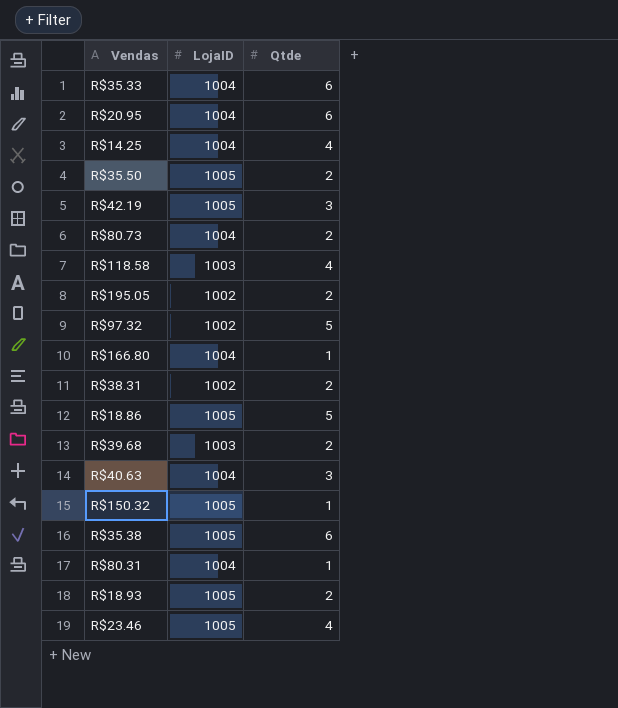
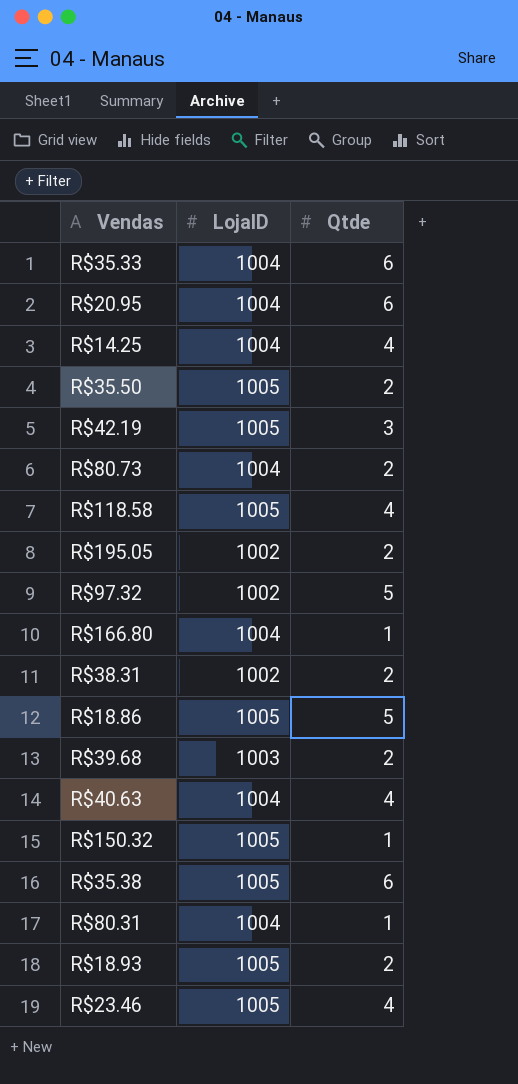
R$118.58 | LojaID: 1003 -> 1005
R$40.63 | Qtde: 3 -> 4

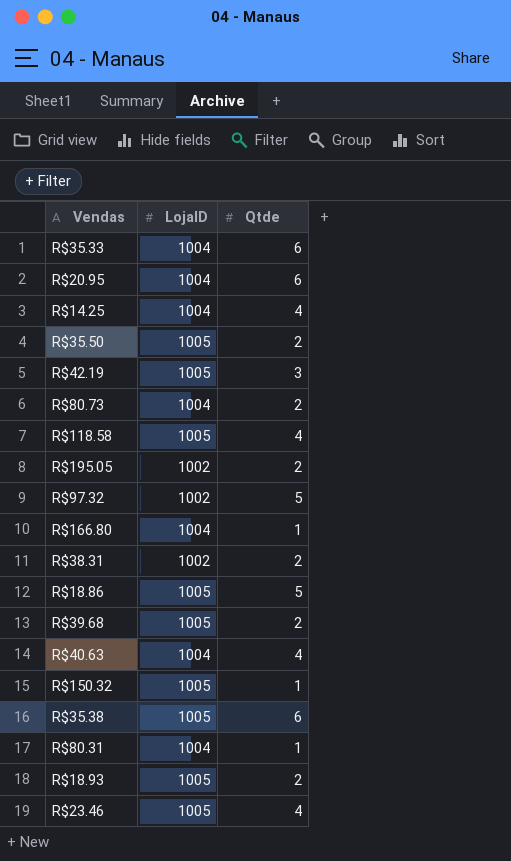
R$39.68 | LojaID: 1003 -> 1005

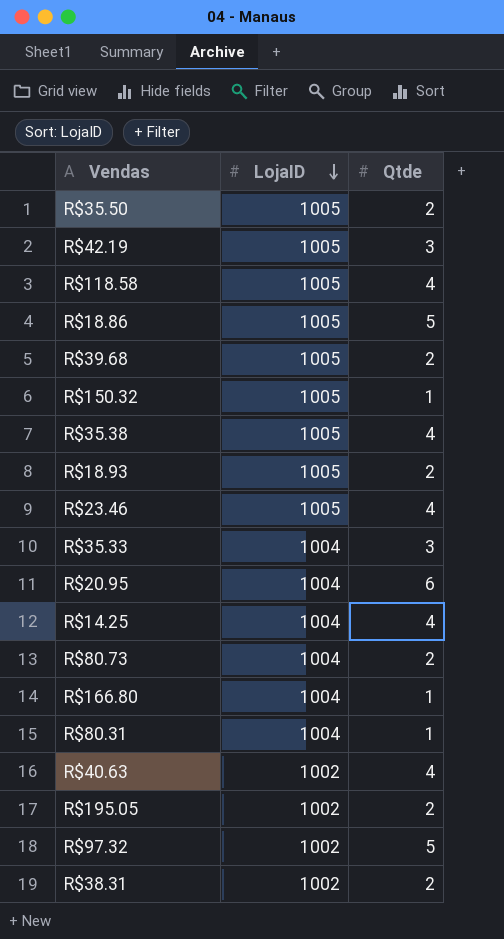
row order: none -> LojaID descending
R$35.38 | Qtde: 6 -> 4
R$35.33 | Qtde: 6 -> 3
R$40.63 | LojaID: 1004 -> 1002

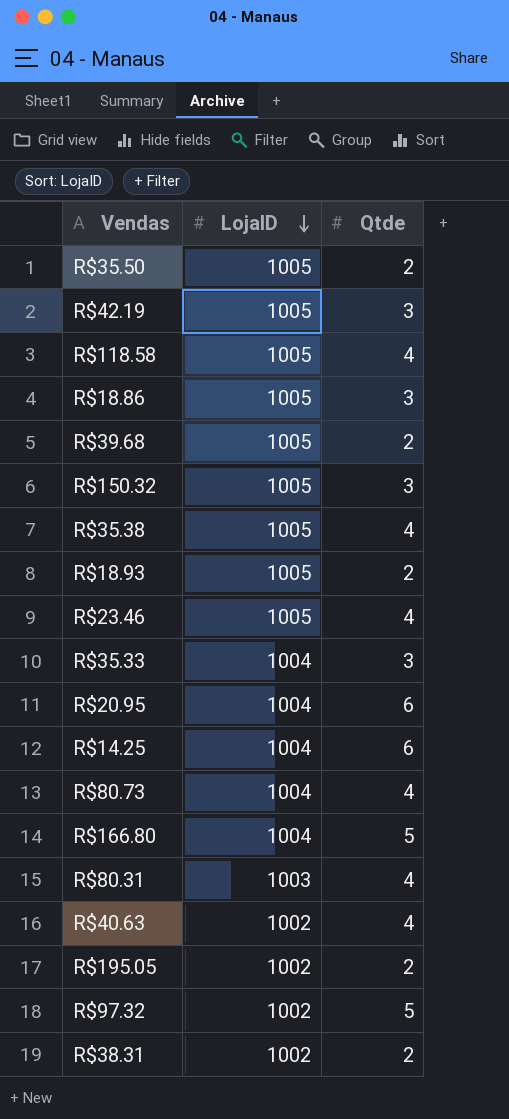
R$18.86 | Qtde: 5 -> 3
R$150.32 | Qtde: 1 -> 3
R$14.25 | Qtde: 4 -> 6
R$80.73 | Qtde: 2 -> 4
R$166.80 | Qtde: 1 -> 5
R$80.31 | LojaID: 1004 -> 1003
R$80.31 | Qtde: 1 -> 4

